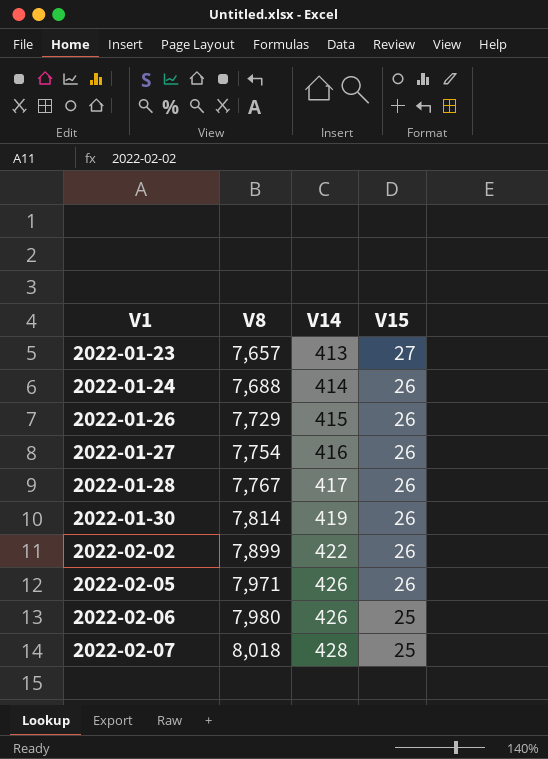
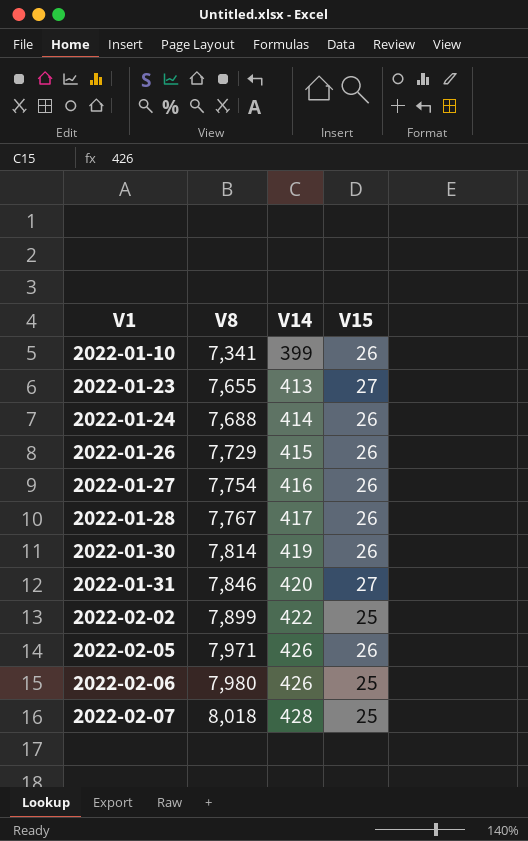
row 2022-01-10: none -> 7,341 | 399 | 26
2022-01-23 | V8: 7,657 -> 7,655
row 2022-01-31: none -> 7,846 | 420 | 27
2022-02-02 | V15: 26 -> 25

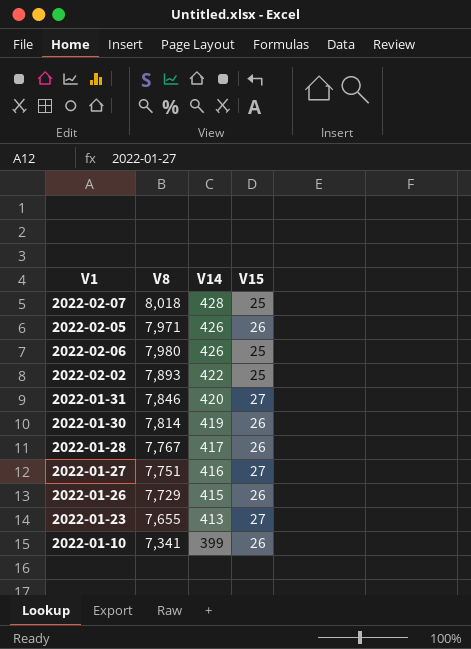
row order: V1 ascending -> V14 descending
row 2022-01-24: 7,688 | 414 | 26 -> none
2022-02-02 | V8: 7,899 -> 7,893
2022-01-27 | V8: 7,754 -> 7,751
2022-01-27 | V15: 26 -> 27

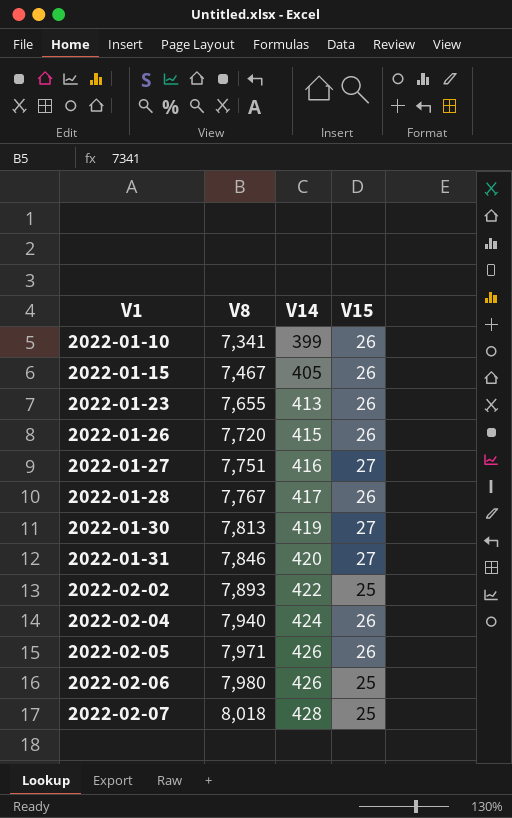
row order: V14 descending -> V1 ascending
row 2022-01-15: none -> 7,467 | 405 | 26
2022-01-23 | V15: 27 -> 26
2022-01-26 | V8: 7,729 -> 7,720
2022-01-30 | V8: 7,814 -> 7,813
2022-01-30 | V15: 26 -> 27
row 2022-02-04: none -> 7,940 | 424 | 26

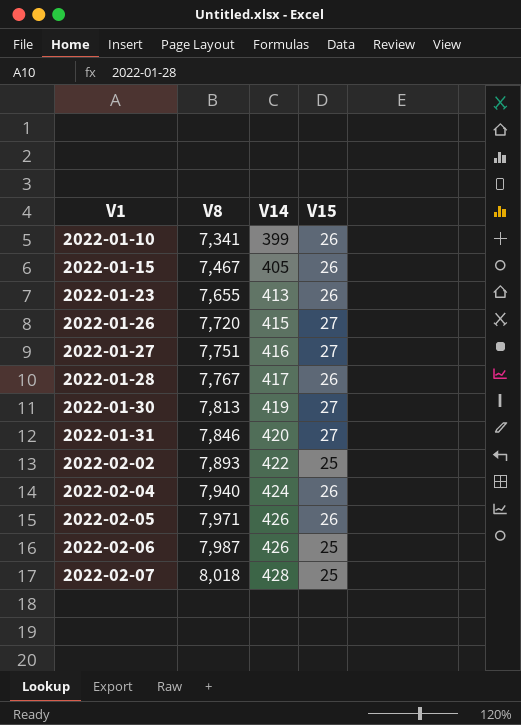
2022-01-26 | V15: 26 -> 27
2022-02-06 | V8: 7,980 -> 7,987

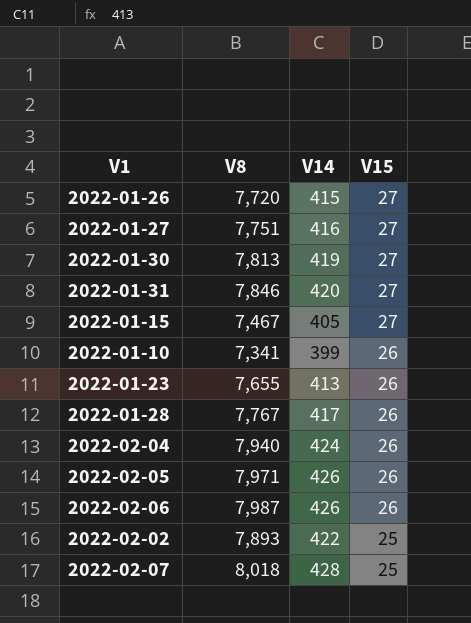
row order: V1 ascending -> V15 descending
2022-01-15 | V15: 26 -> 27
2022-02-06 | V15: 25 -> 26

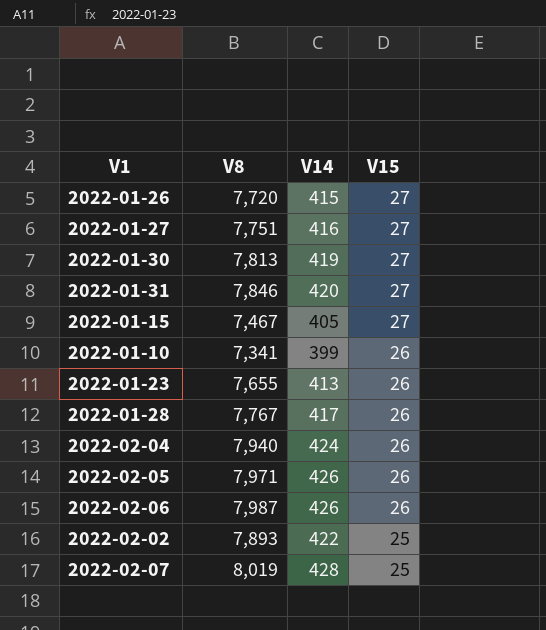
2022-02-07 | V8: 8,018 -> 8,019

